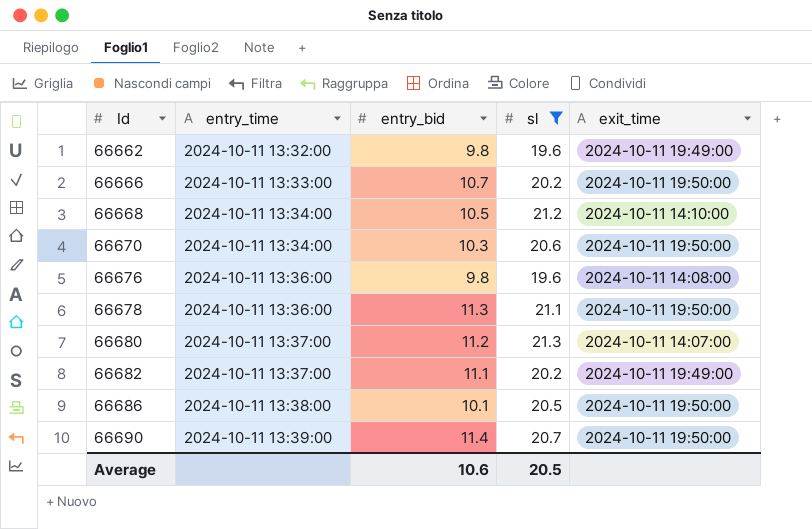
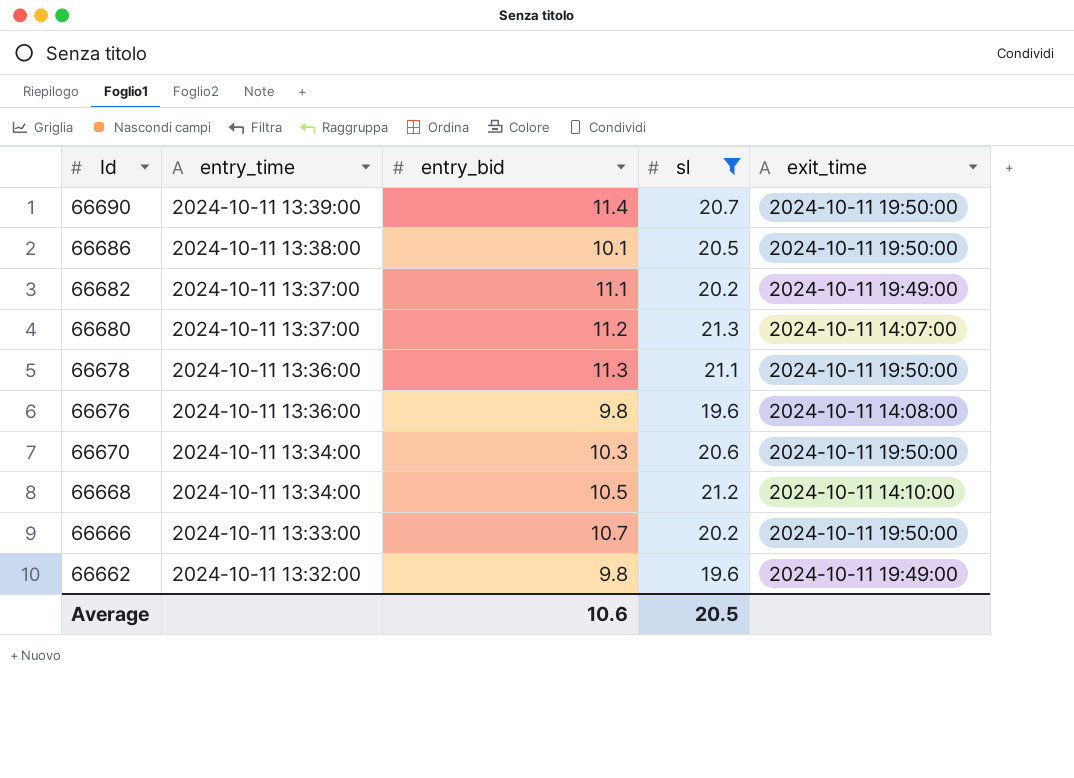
row order: Id ascending -> Id descending

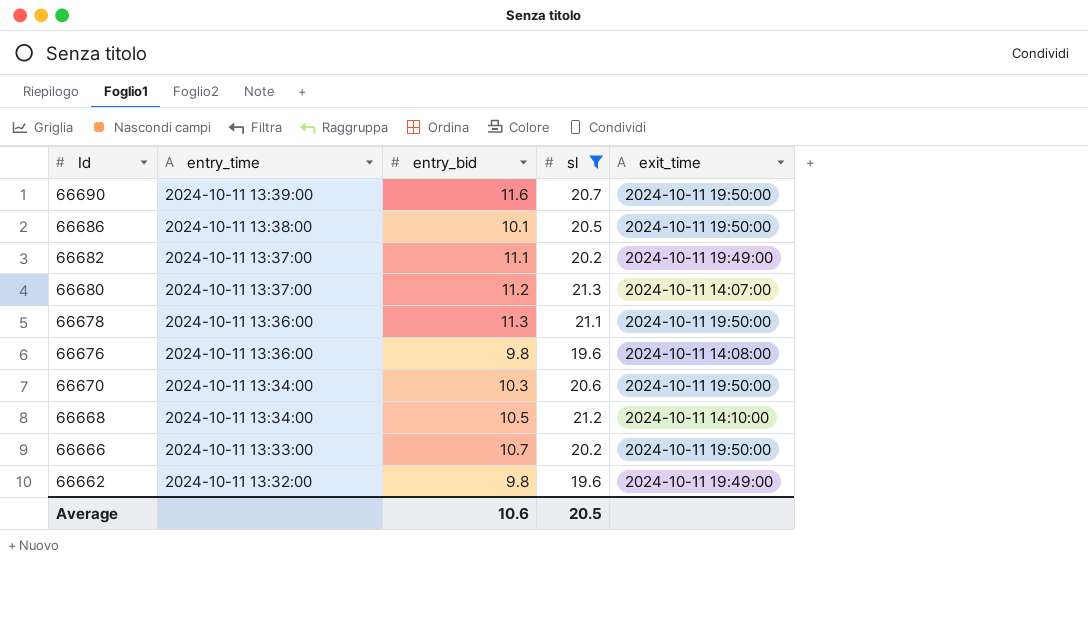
66690 | entry_bid: 11.4 -> 11.6

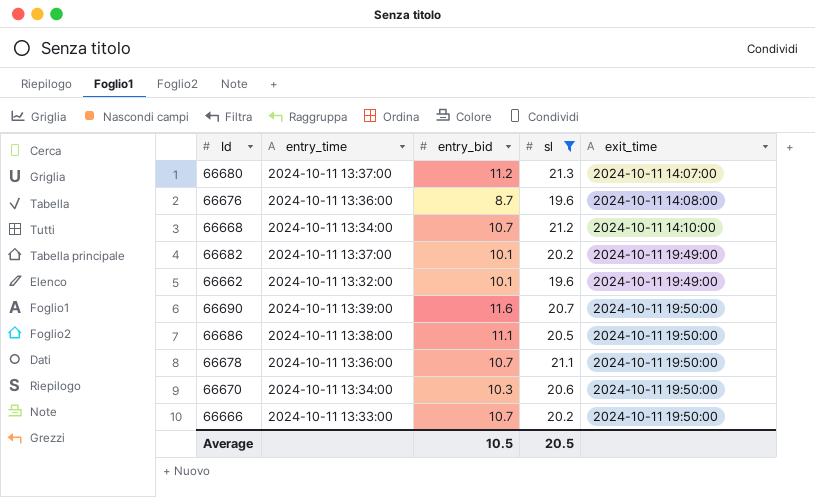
row order: Id descending -> exit_time ascending
66676 | entry_bid: 9.8 -> 8.7
66668 | entry_bid: 10.5 -> 10.7
66682 | entry_bid: 11.1 -> 10.1
66662 | entry_bid: 9.8 -> 10.1
66686 | entry_bid: 10.1 -> 11.1
66678 | entry_bid: 11.3 -> 10.7
Average | entry_bid: 10.6 -> 10.5

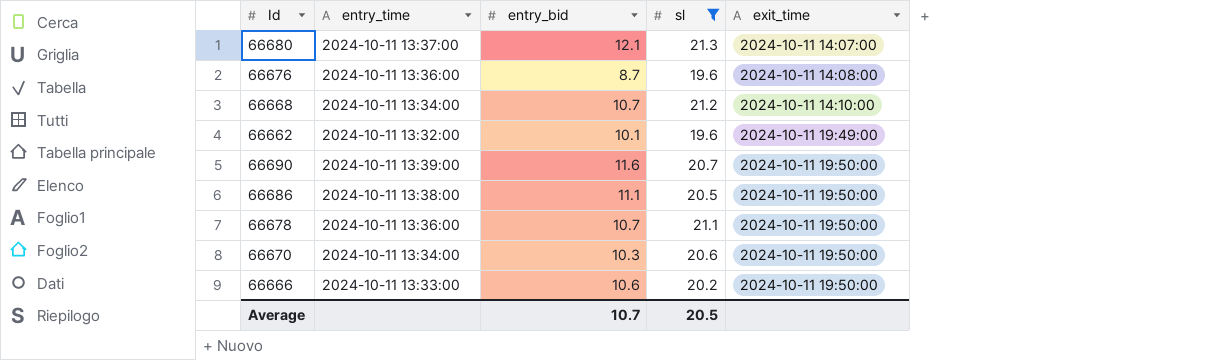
row 66682: 2024-10-11 13:37:00 | 10.1 | 20.2 | 2024-10-11 19:49:00 -> none
66680 | entry_bid: 11.2 -> 12.1
66666 | entry_bid: 10.7 -> 10.6
Average | entry_bid: 10.5 -> 10.7

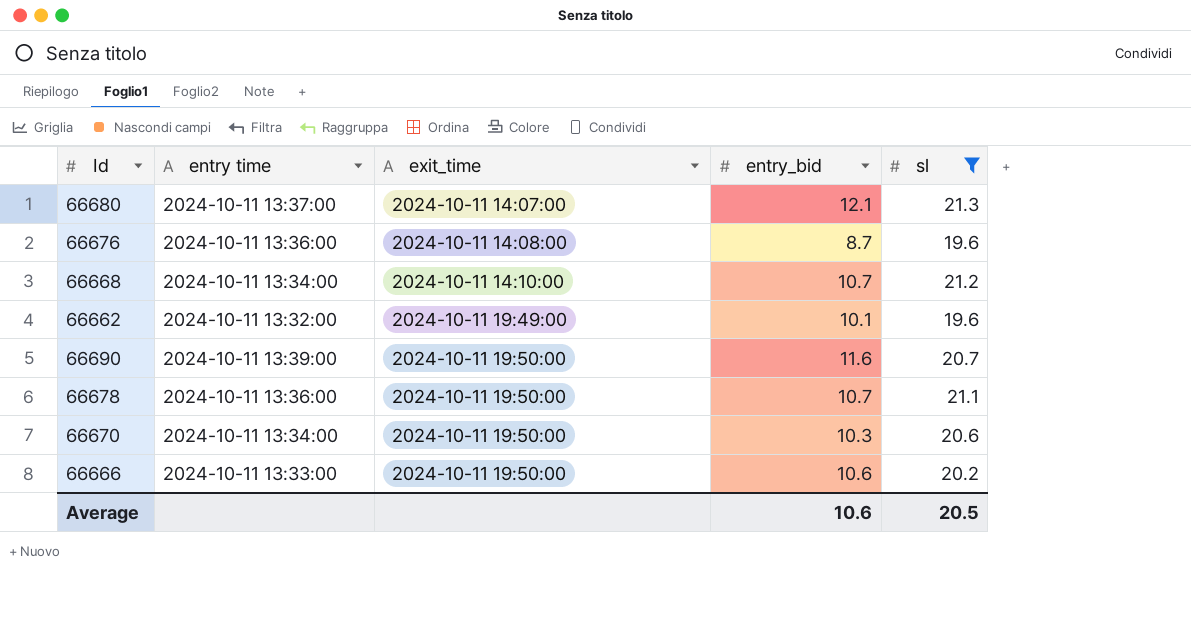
column name: entry_time -> entry time
column exit_time | position: 5 -> 3
row 66686: 2024-10-11 13:38:00 | 11.1 | 20.5 | 2024-10-11 19:50:00 -> none
Average | entry_bid: 10.7 -> 10.6

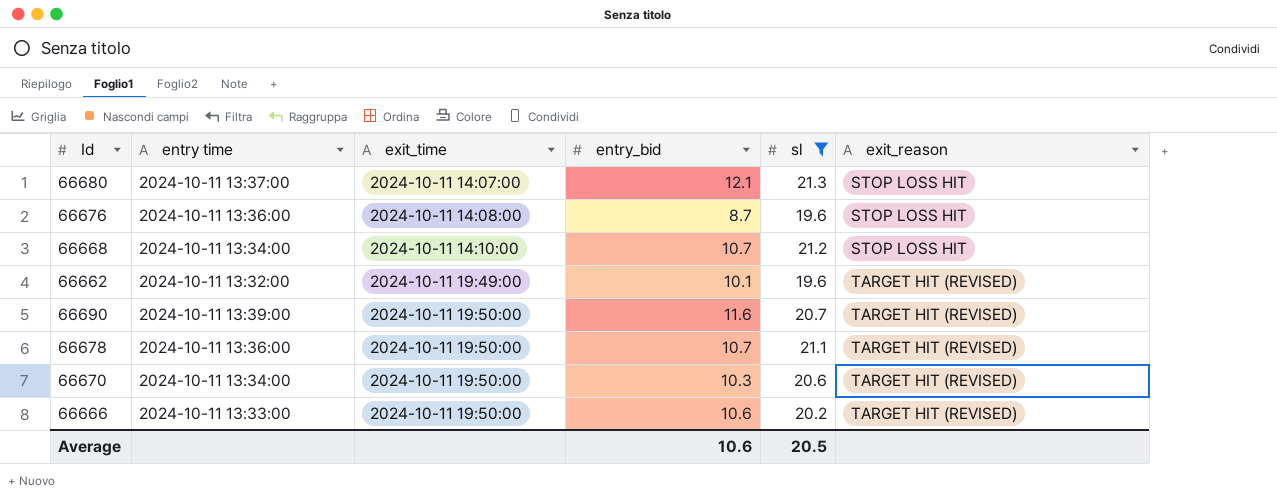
column exit_reason | position: none -> 6

